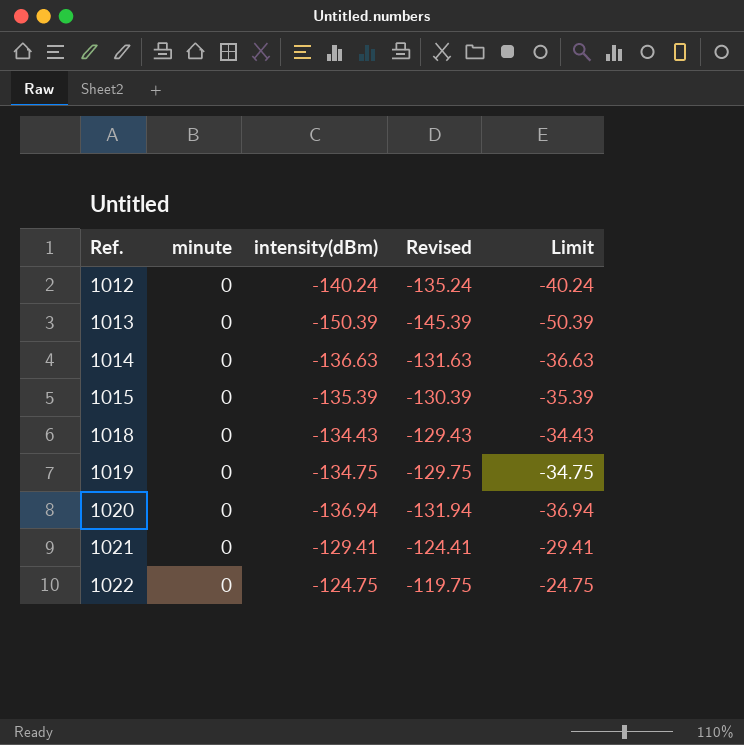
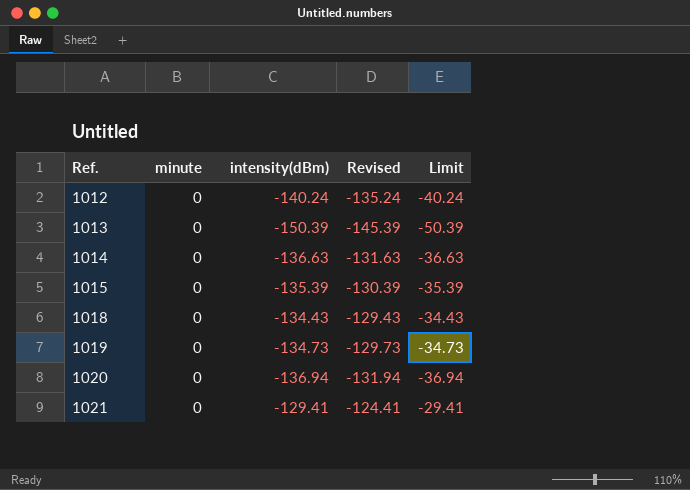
row 1022: 0 | -124.75 | -119.75 | -24.75 -> none
1019 | intensity(dBm): -134.75 -> -134.73
1019 | Revised: -129.75 -> -129.73
1019 | Limit: -34.75 -> -34.73

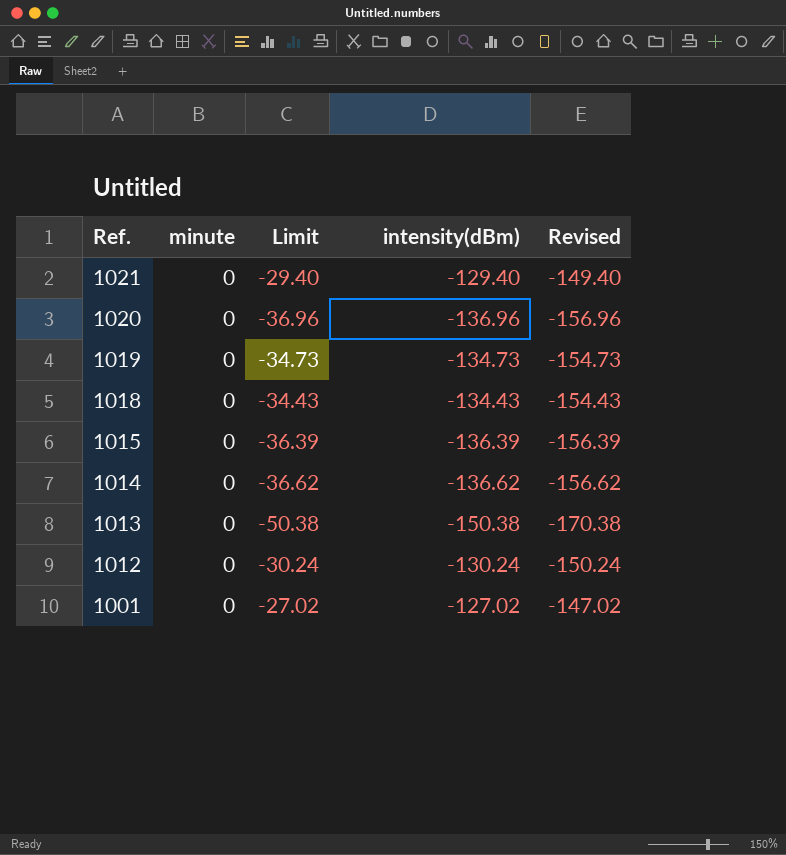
row order: Ref. ascending -> Ref. descending
column Limit | position: 5 -> 3
column Revised | formula: [intensity(dBm)] + 5 -> [intensity(dBm)] - 20
1021 | Limit: -29.41 -> -29.40
1021 | intensity(dBm): -129.41 -> -129.40
1020 | Limit: -36.94 -> -36.96
1020 | intensity(dBm): -136.94 -> -136.96
1015 | Limit: -35.39 -> -36.39
1015 | intensity(dBm): -135.39 -> -136.39
1014 | Limit: -36.63 -> -36.62
1014 | intensity(dBm): -136.63 -> -136.62
1013 | Limit: -50.39 -> -50.38
1013 | intensity(dBm): -150.39 -> -150.38
1012 | Limit: -40.24 -> -30.24
1012 | intensity(dBm): -140.24 -> -130.24
row 1001: none -> 0 | -27.02 | -127.02 | -147.02

